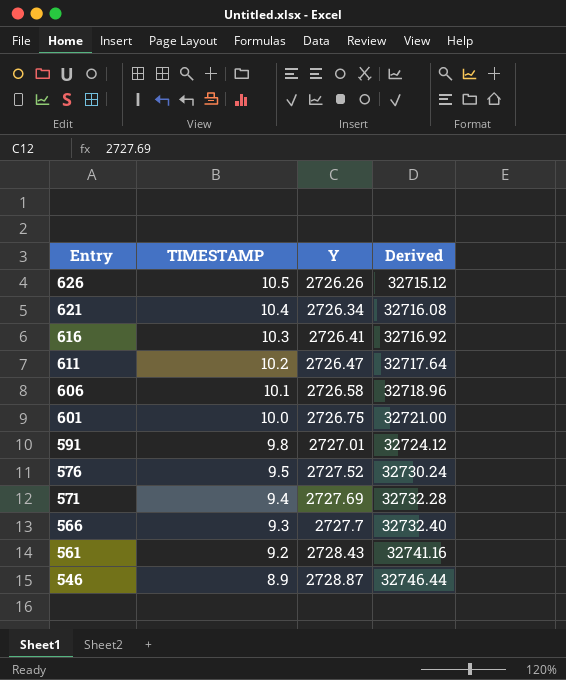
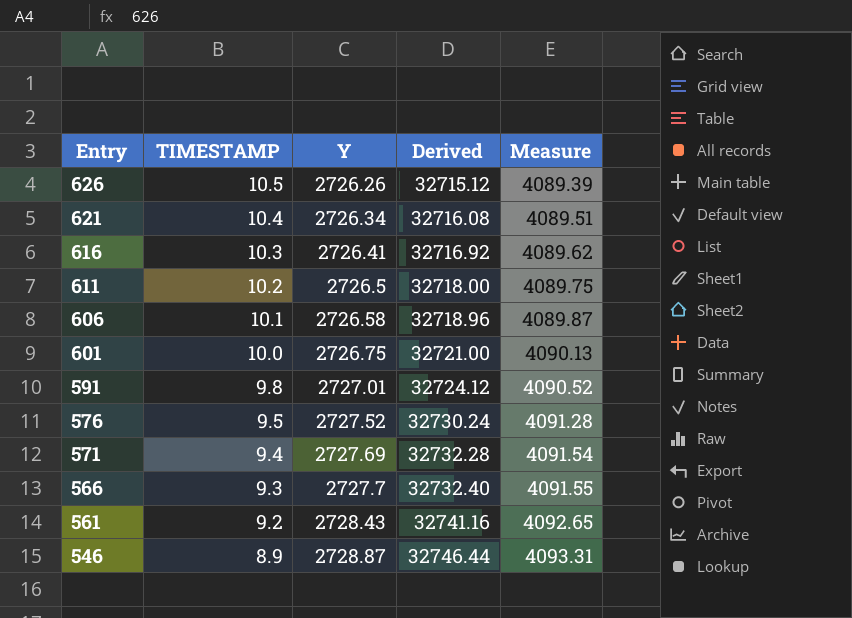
column Measure | formula: none -> [Y] * 1.5
611 | Y: 2726.47 -> 2726.5
611 | Derived: 32717.64 -> 32718.00

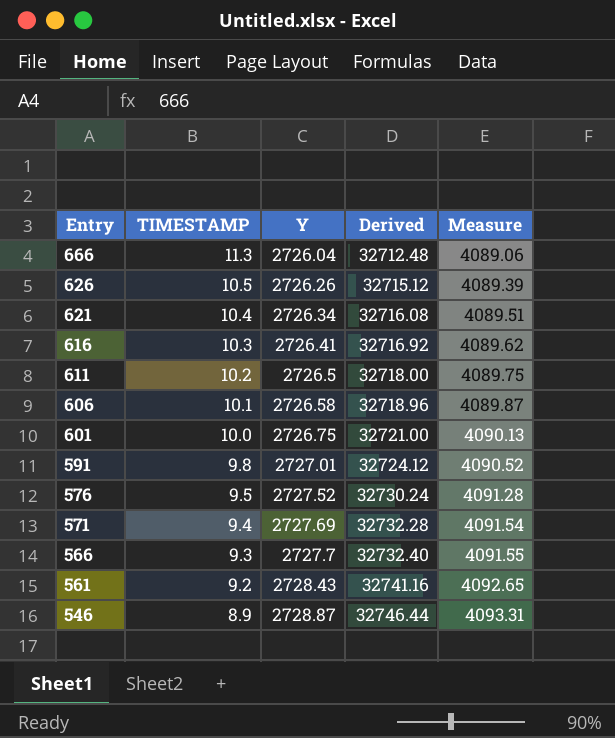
row 666: none -> 11.3 | 2726.04 | 32712.48 | 4089.06

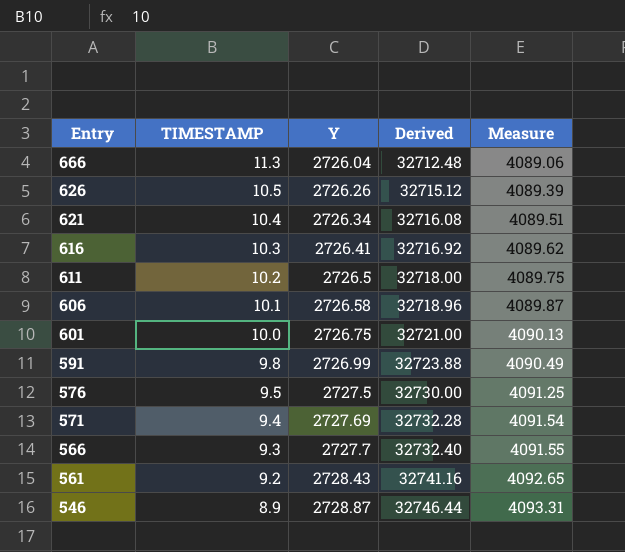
591 | Y: 2727.01 -> 2726.99
591 | Derived: 32724.12 -> 32723.88
591 | Measure: 4090.52 -> 4090.49
576 | Y: 2727.52 -> 2727.5
576 | Derived: 32730.24 -> 32730.00
576 | Measure: 4091.28 -> 4091.25

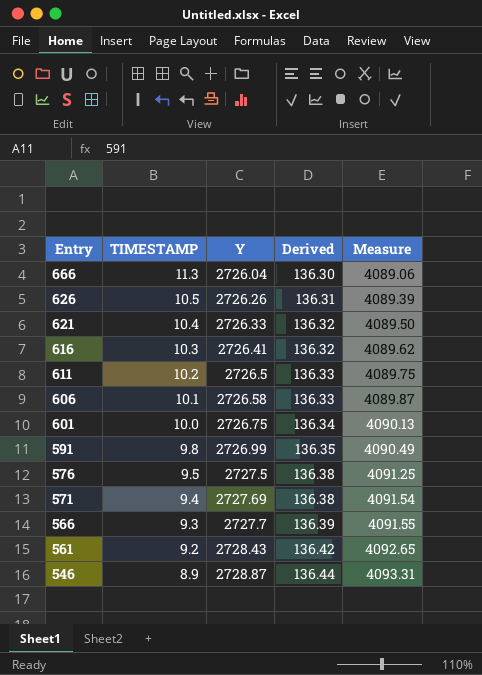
column Derived | formula: [Y] * 12 -> [Y] * 0.05
621 | Y: 2726.34 -> 2726.33
621 | Measure: 4089.51 -> 4089.50

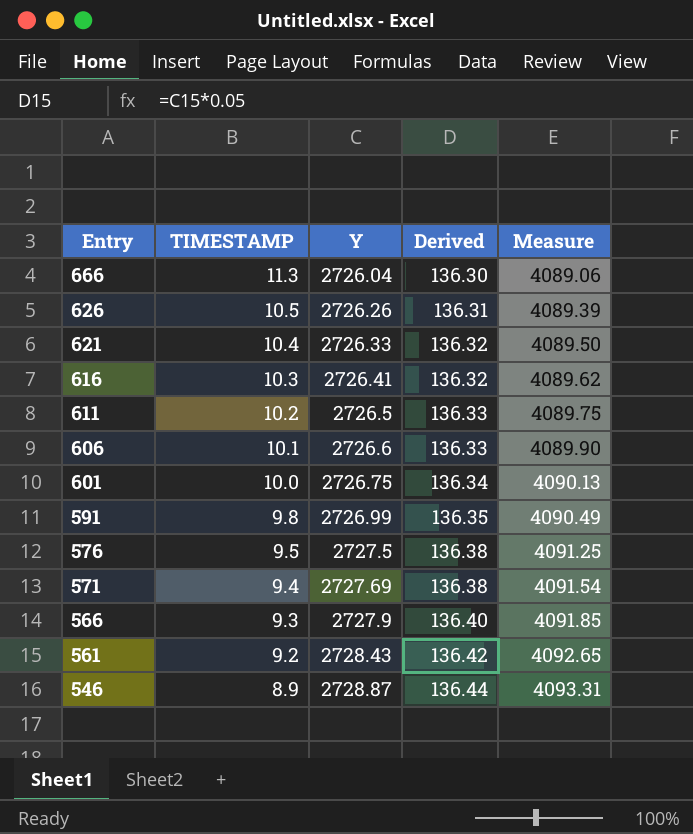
606 | Y: 2726.58 -> 2726.6
606 | Measure: 4089.87 -> 4089.90
566 | Y: 2727.7 -> 2727.9
566 | Derived: 136.39 -> 136.40
566 | Measure: 4091.55 -> 4091.85

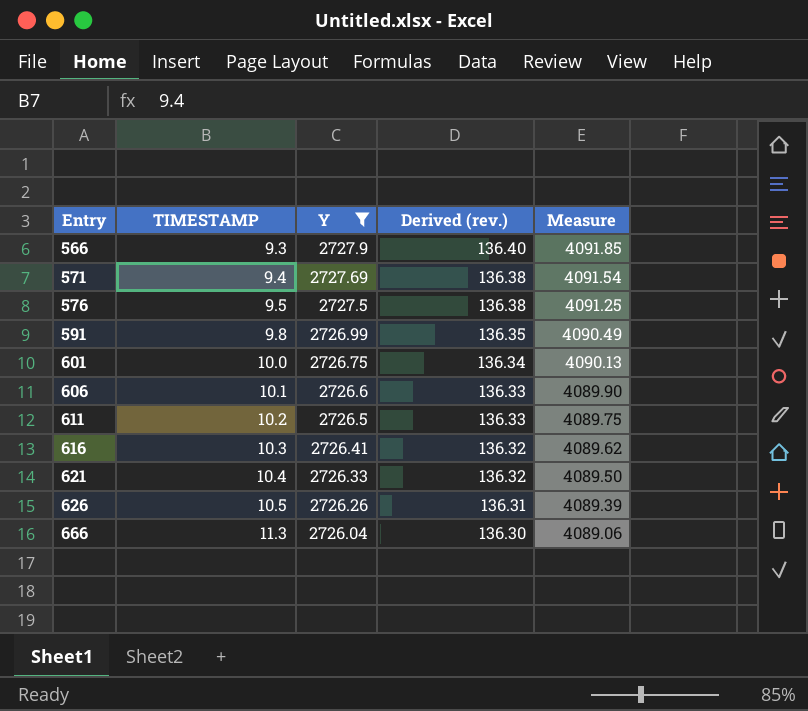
filter: none -> Y <= 2727.9
row order: Entry descending -> Entry ascending
column name: Derived -> Derived (rev.)

